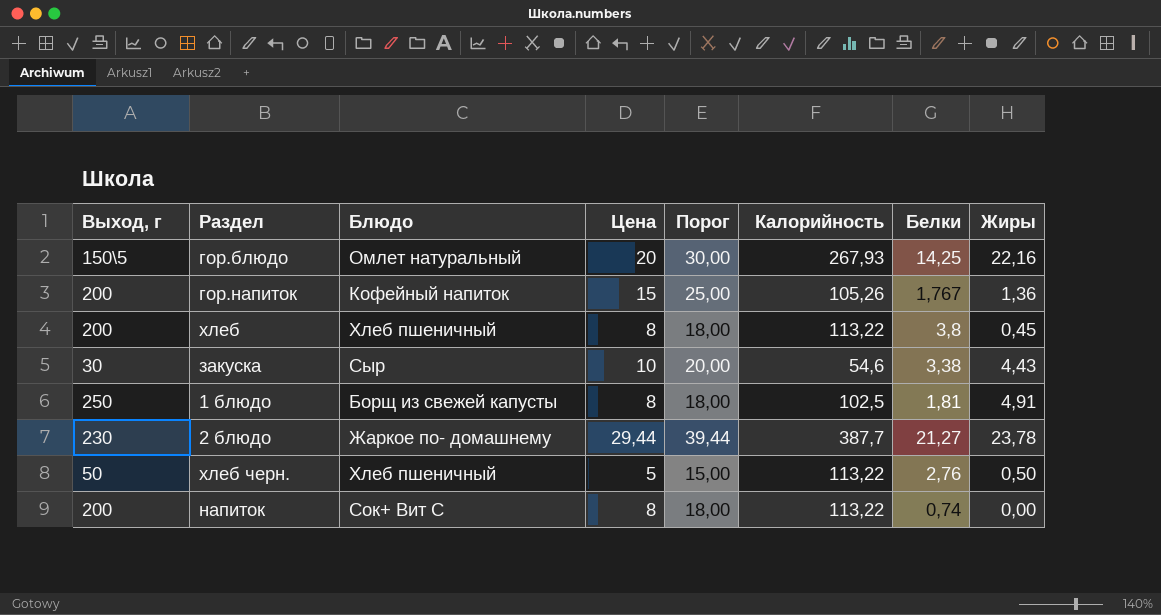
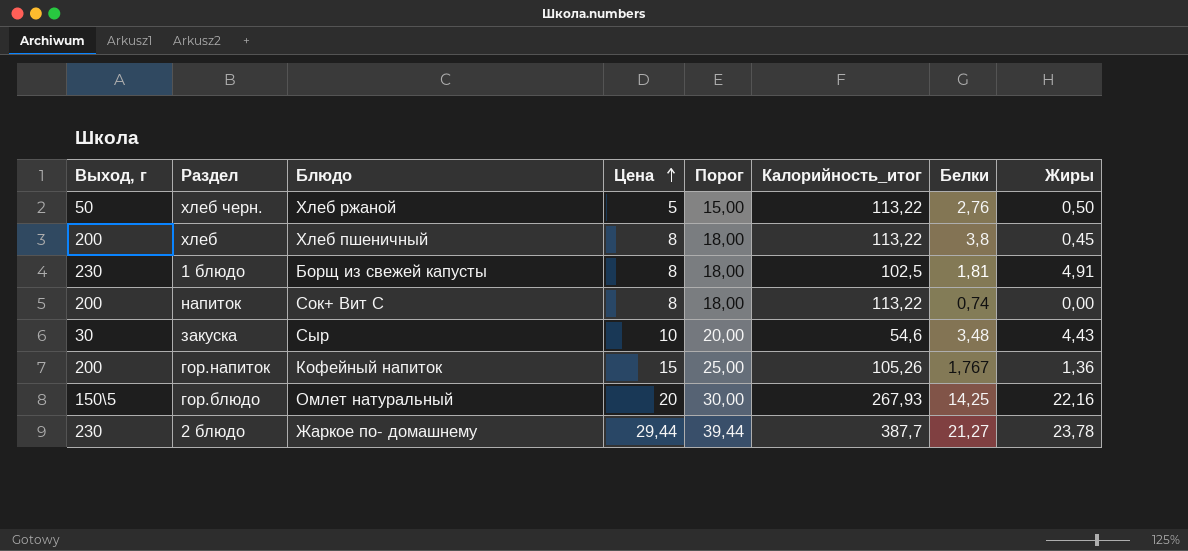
row order: none -> Цена ascending
column name: Калорийность -> Калорийность_итог
хлеб черн. | Блюдо: Хлеб пшеничный -> Хлеб ржаной
1 блюдо | Выход, г: 250 -> 230
закуска | Белки: 3,38 -> 3,48

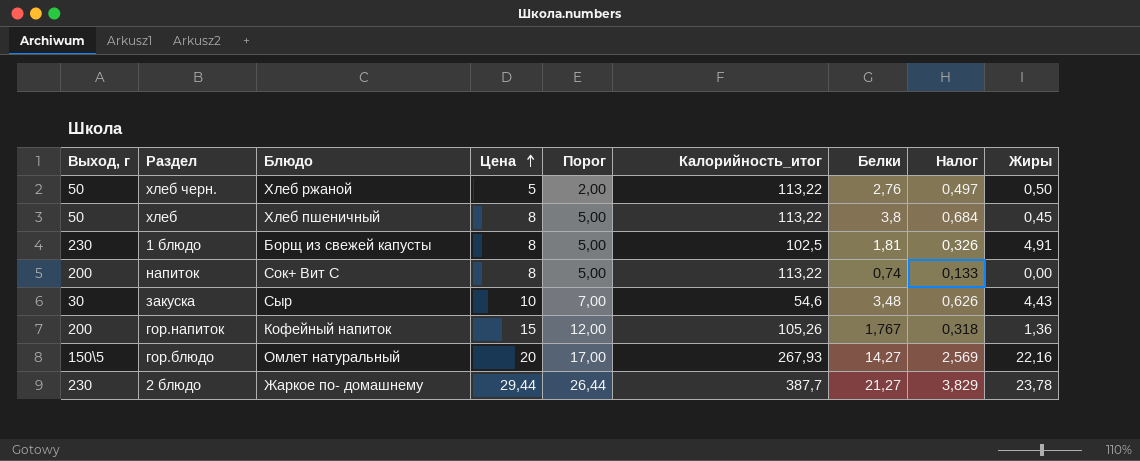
column Порог | formula: [Цена] + 10 -> [Цена] - 3
column Налог | formula: none -> [Белки] * 0,18
хлеб | Выход, г: 200 -> 50
гор.блюдо | Белки: 14,25 -> 14,27

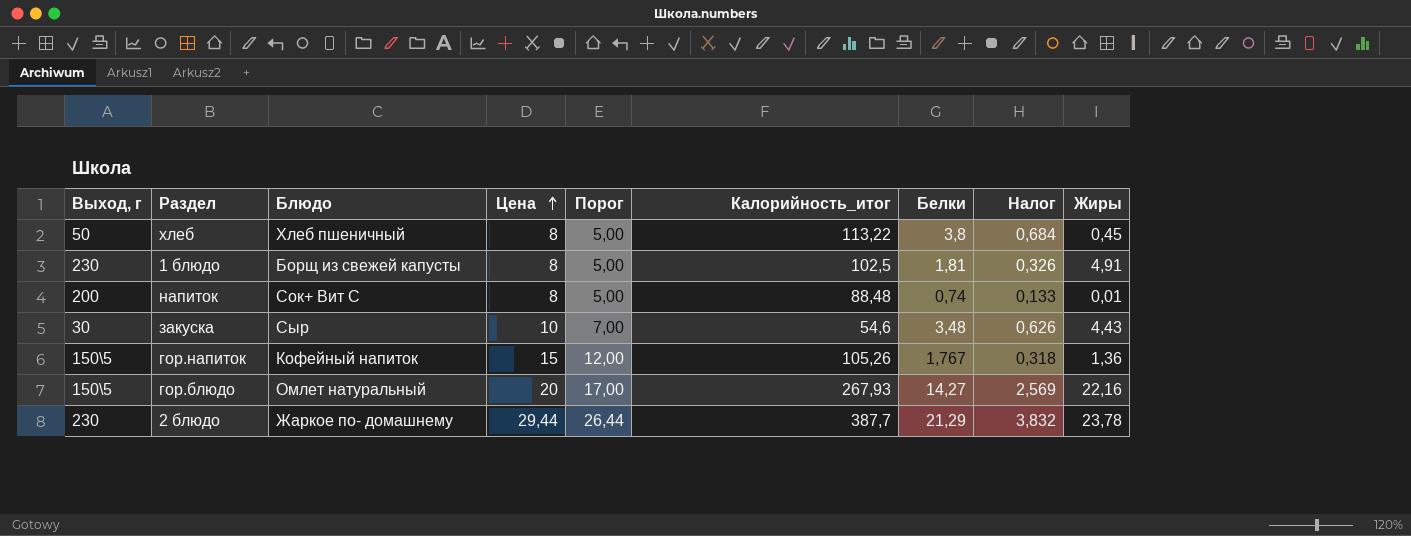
row хлеб черн.: 50 | Хлеб ржаной | 5 | 2,00 | 113,22 | 2,76 | 0,497 | 0,50 -> none
напиток | Калорийность_итог: 113,22 -> 88,48
напиток | Жиры: 0,00 -> 0,01
гор.напиток | Выход, г: 200 -> 150\5
2 блюдо | Белки: 21,27 -> 21,29
2 блюдо | Налог: 3,829 -> 3,832

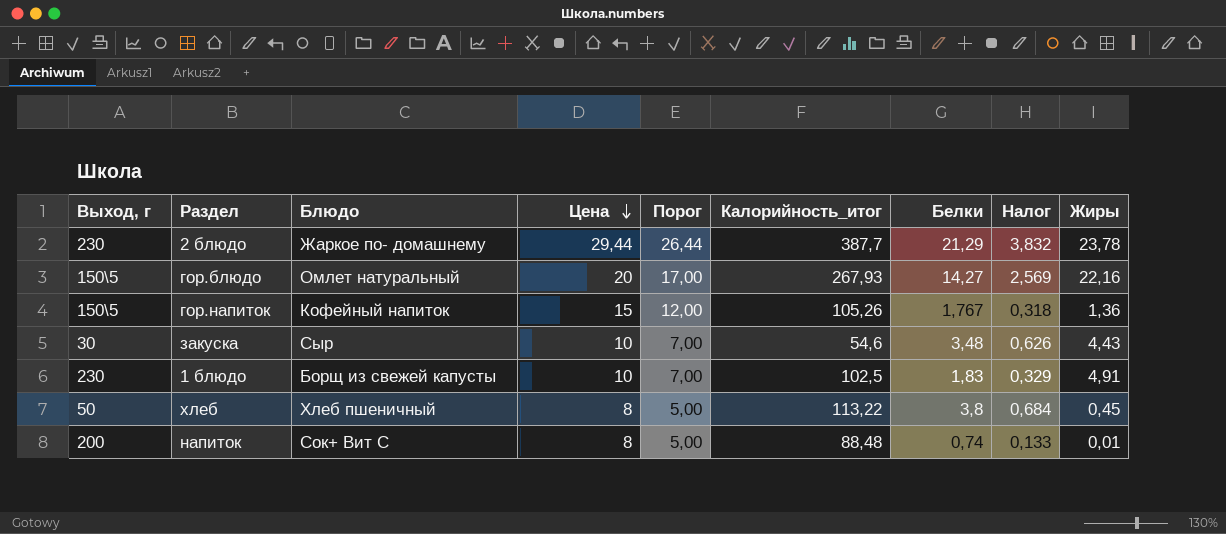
row order: Цена ascending -> Цена descending
1 блюдо | Цена: 8 -> 10
1 блюдо | Порог: 5,00 -> 7,00
1 блюдо | Белки: 1,81 -> 1,83
1 блюдо | Налог: 0,326 -> 0,329

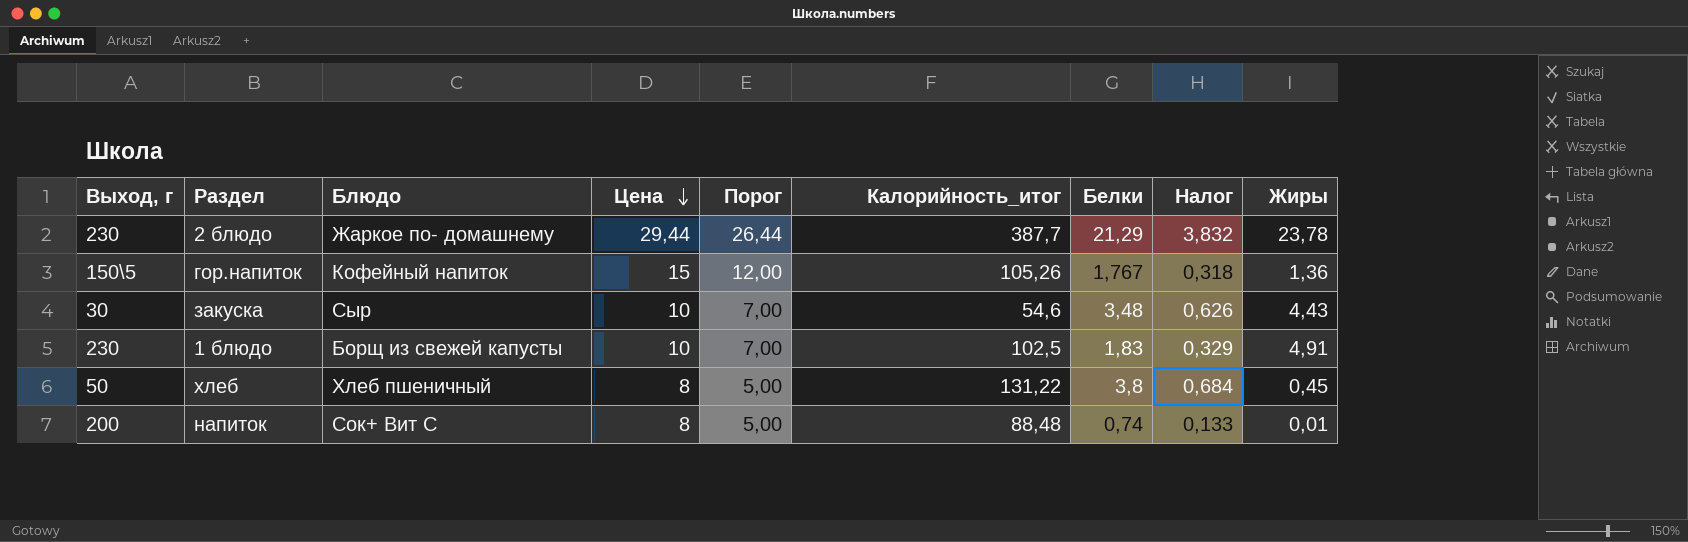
row гор.блюдо: 150\5 | Омлет натуральный | 20 | 17,00 | 267,93 | 14,27 | 2,569 | 22,16 -> none
хлеб | Калорийность_итог: 113,22 -> 131,22

